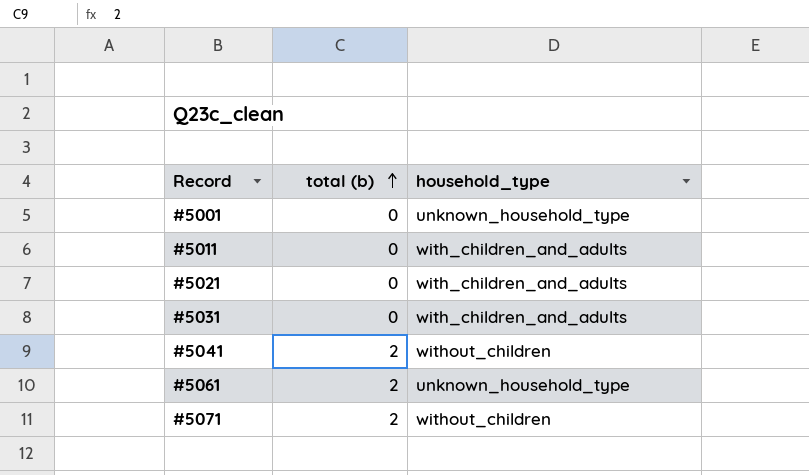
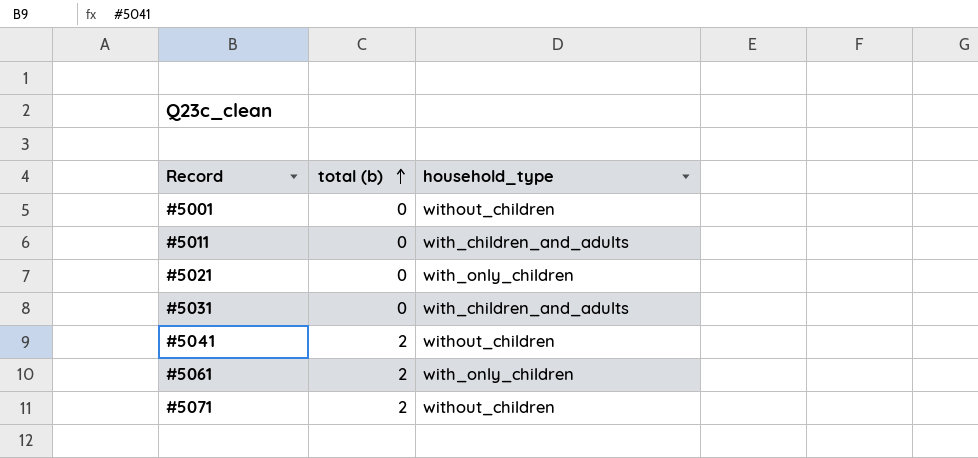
#5001 | household_type: unknown_household_type -> without_children
#5021 | household_type: with_children_and_adults -> with_only_children
#5061 | household_type: unknown_household_type -> with_only_children

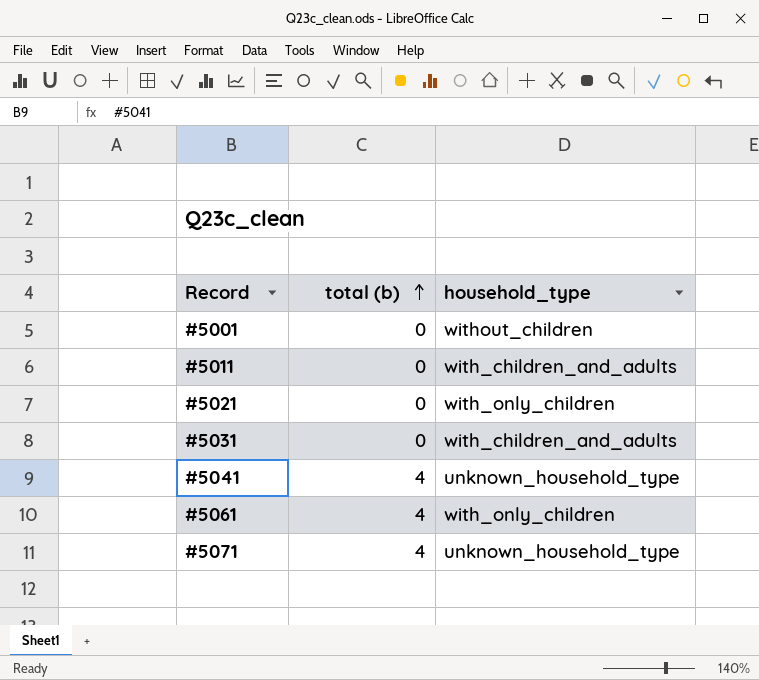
#5041 | total (b): 2 -> 4
#5041 | household_type: without_children -> unknown_household_type
#5061 | total (b): 2 -> 4
#5071 | total (b): 2 -> 4
#5071 | household_type: without_children -> unknown_household_type

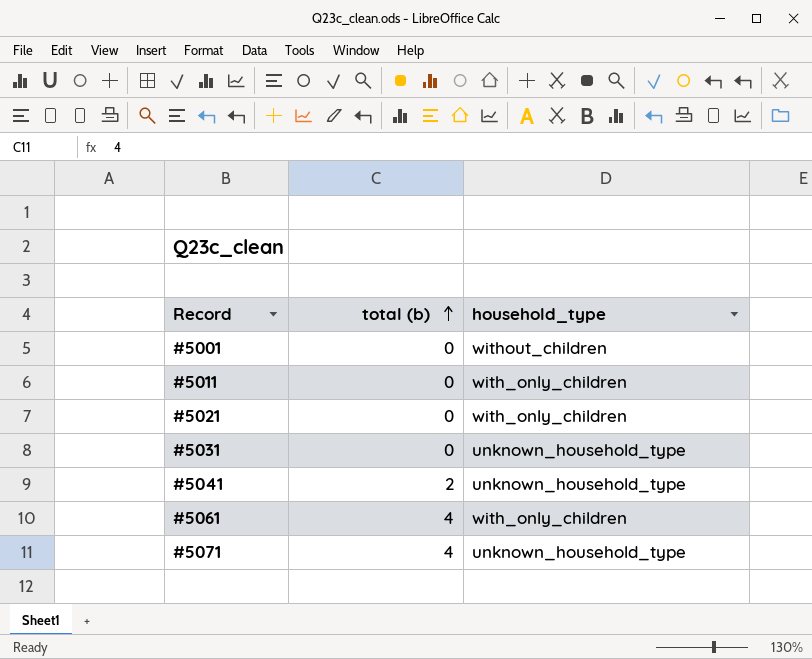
#5011 | household_type: with_children_and_adults -> with_only_children
#5031 | household_type: with_children_and_adults -> unknown_household_type
#5041 | total (b): 4 -> 2

